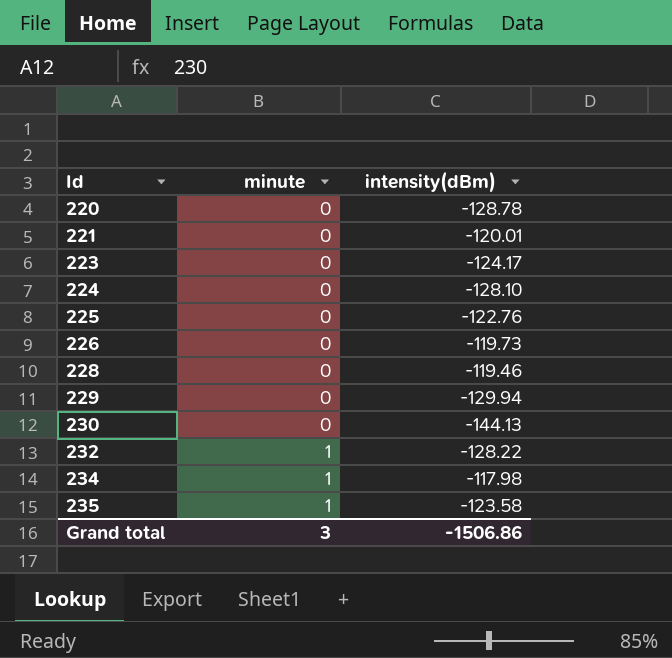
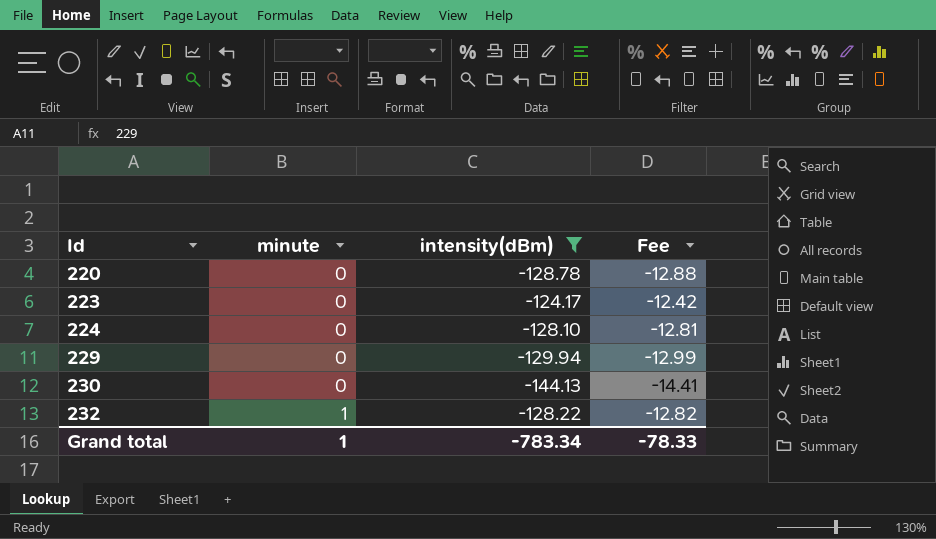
filter: none -> intensity(dBm) <= -124.17
column Fee | formula: none -> [intensity(dBm)] * 0.1
Grand total | minute: 3 -> 1
Grand total | intensity(dBm): -1506.86 -> -783.34

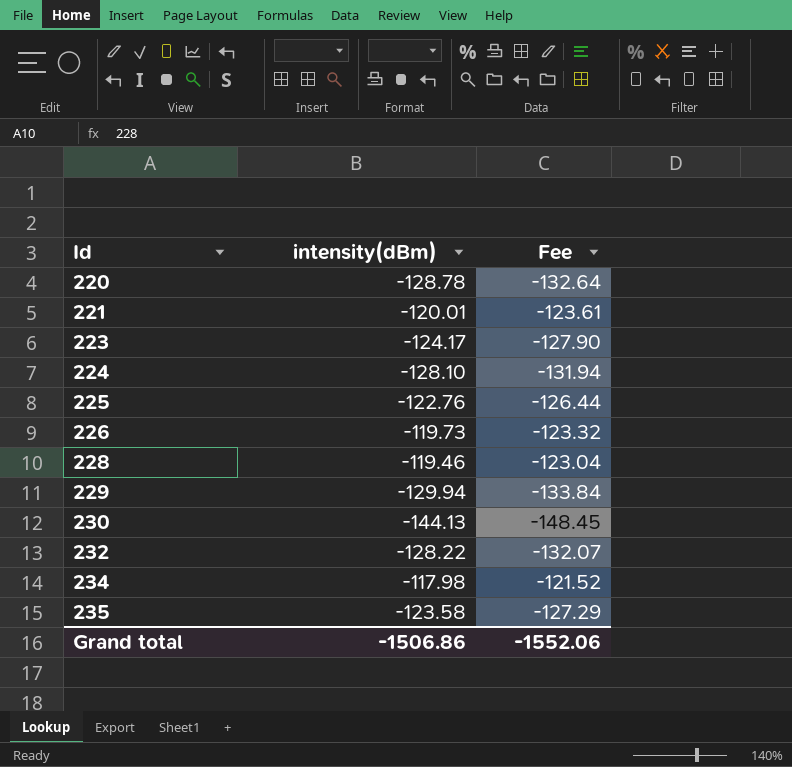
filter: intensity(dBm) <= -124.17 -> none
column minute | position: 2 -> none
column Fee | formula: [intensity(dBm)] * 0.1 -> [intensity(dBm)] * 1.03
Grand total | intensity(dBm): -783.34 -> -1506.86
Grand total | Fee: -78.33 -> -1552.06

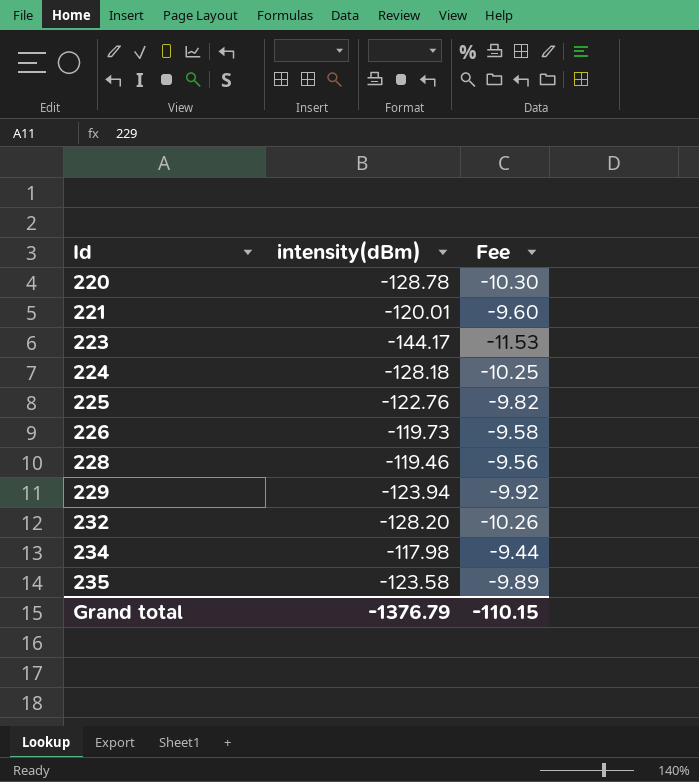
column Fee | formula: [intensity(dBm)] * 1.03 -> [intensity(dBm)] * 0.08
row 230: -144.13 | -148.45 -> none
223 | intensity(dBm): -124.17 -> -144.17
224 | intensity(dBm): -128.10 -> -128.18
229 | intensity(dBm): -129.94 -> -123.94
232 | intensity(dBm): -128.22 -> -128.20
Grand total | intensity(dBm): -1506.86 -> -1376.79
Grand total | Fee: -1552.06 -> -110.15

